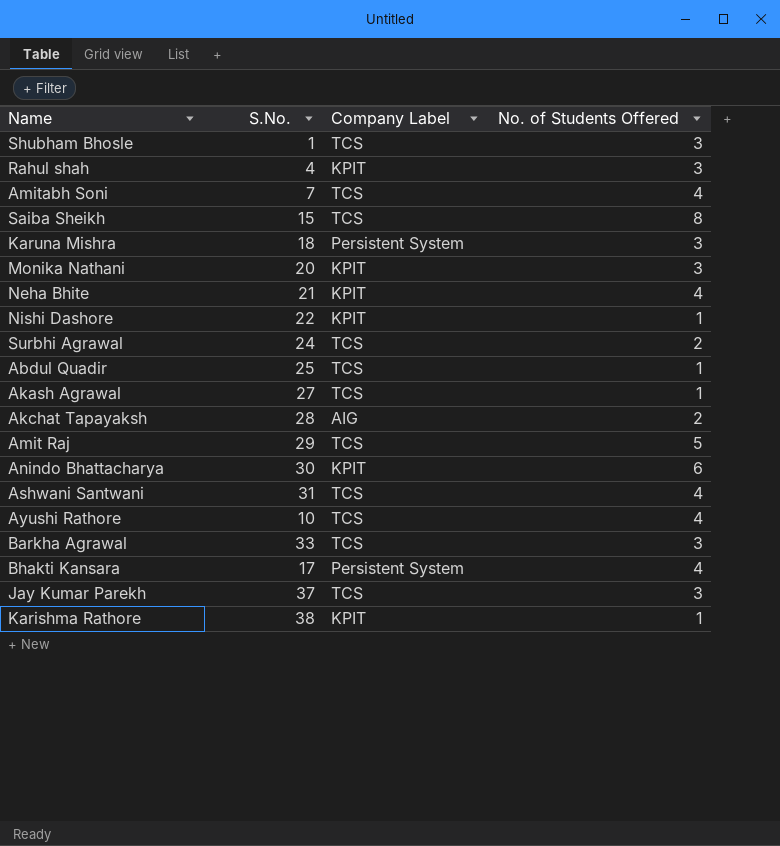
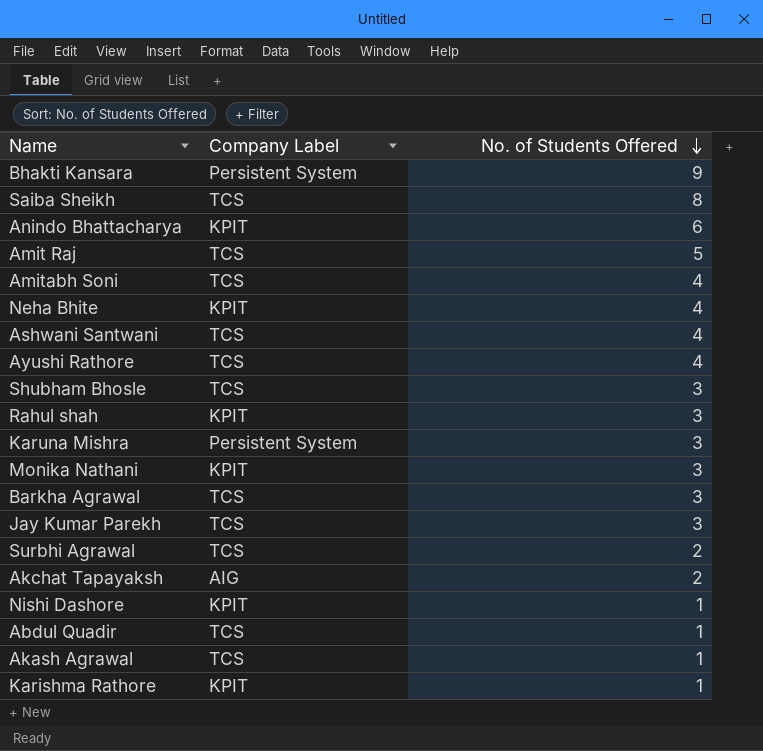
row order: none -> No. of Students Offered descending
column S.No. | position: 2 -> none
Bhakti Kansara | No. of Students Offered: 4 -> 9

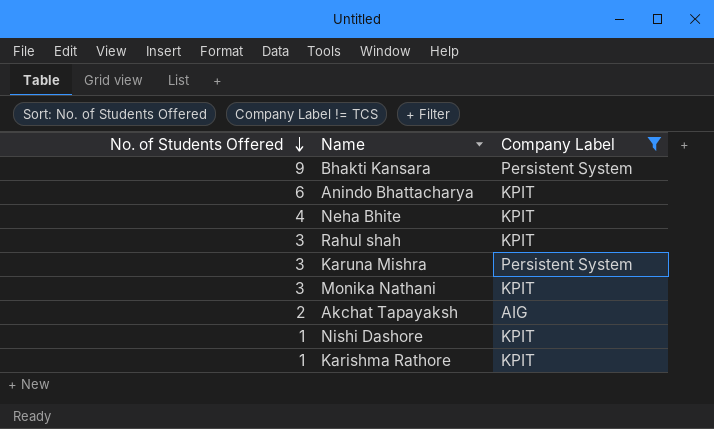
filter: none -> Company Label != TCS
column No. of Students Offered | position: 3 -> 1

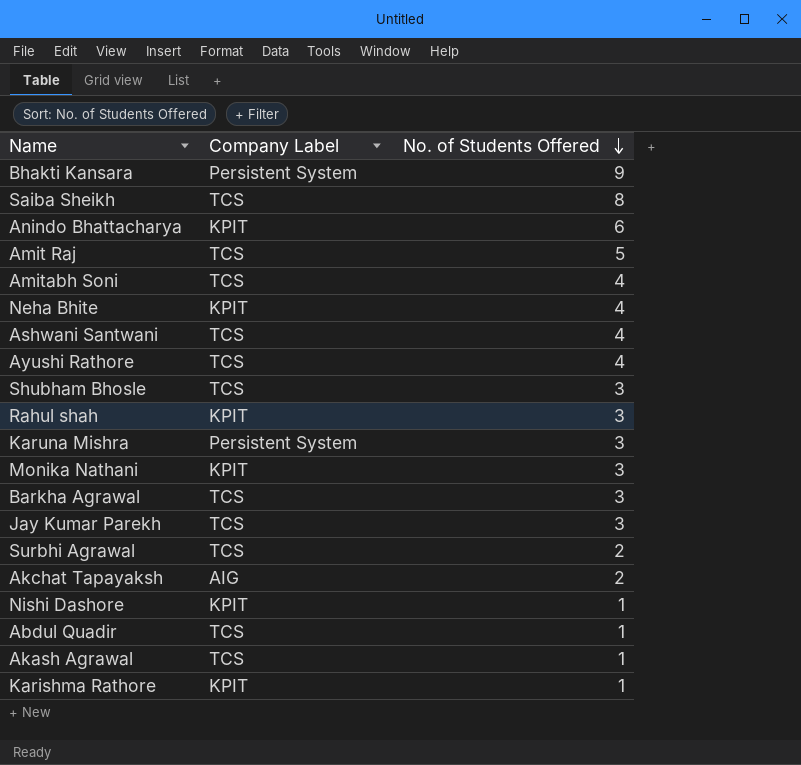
filter: Company Label != TCS -> none
column No. of Students Offered | position: 1 -> 3

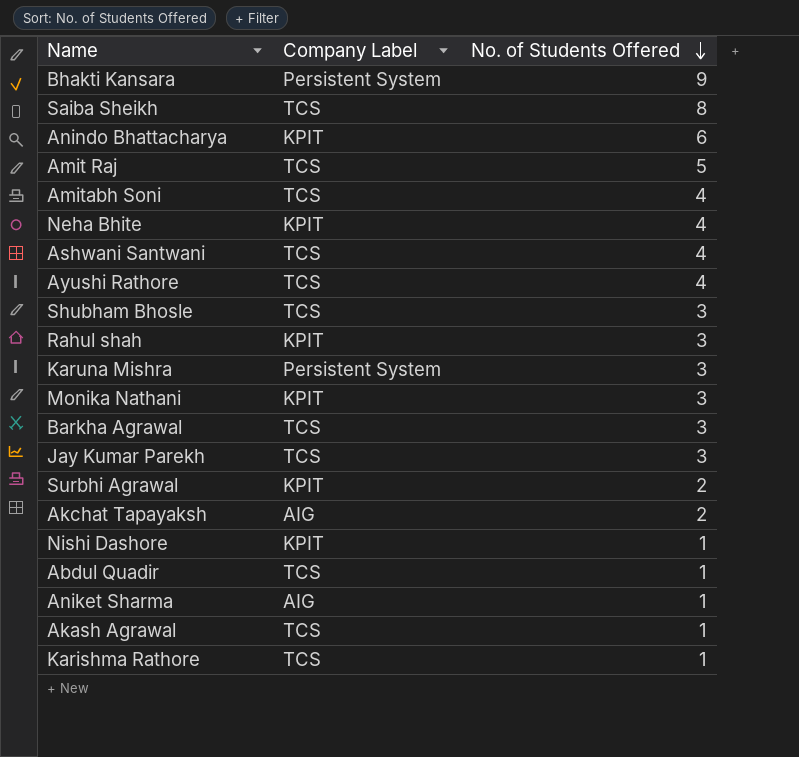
Surbhi Agrawal | Company Label: TCS -> KPIT
row Aniket Sharma: none -> AIG | 1
Karishma Rathore | Company Label: KPIT -> TCS

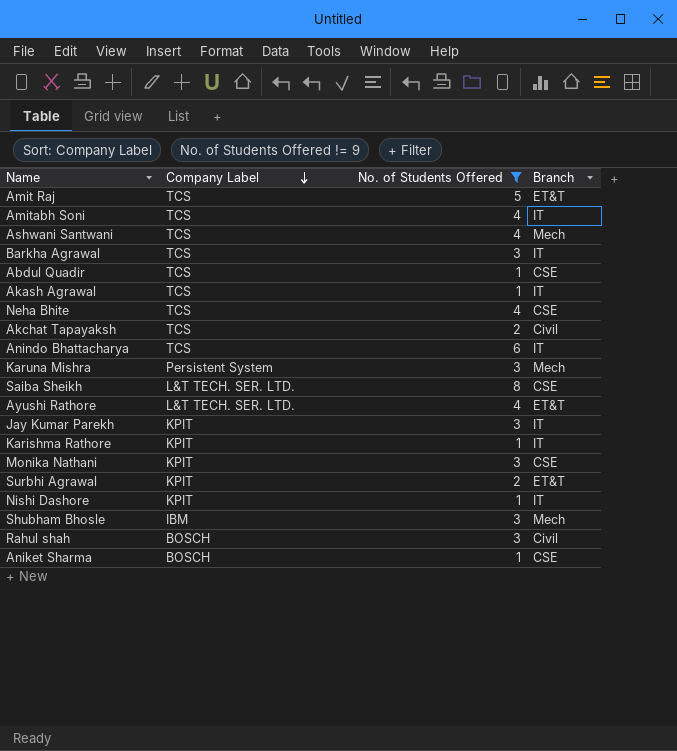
filter: none -> No. of Students Offered != 9
row order: No. of Students Offered descending -> Company Label descending
column Branch | position: none -> 4
Neha Bhite | Company Label: KPIT -> TCS
Akchat Tapayaksh | Company Label: AIG -> TCS
Anindo Bhattacharya | Company Label: KPIT -> TCS
Saiba Sheikh | Company Label: TCS -> L&T TECH. SER. LTD.
Ayushi Rathore | Company Label: TCS -> L&T TECH. SER. LTD.
Jay Kumar Parekh | Company Label: TCS -> KPIT
Karishma Rathore | Company Label: TCS -> KPIT
Shubham Bhosle | Company Label: TCS -> IBM
Rahul shah | Company Label: KPIT -> BOSCH
Aniket Sharma | Company Label: AIG -> BOSCH

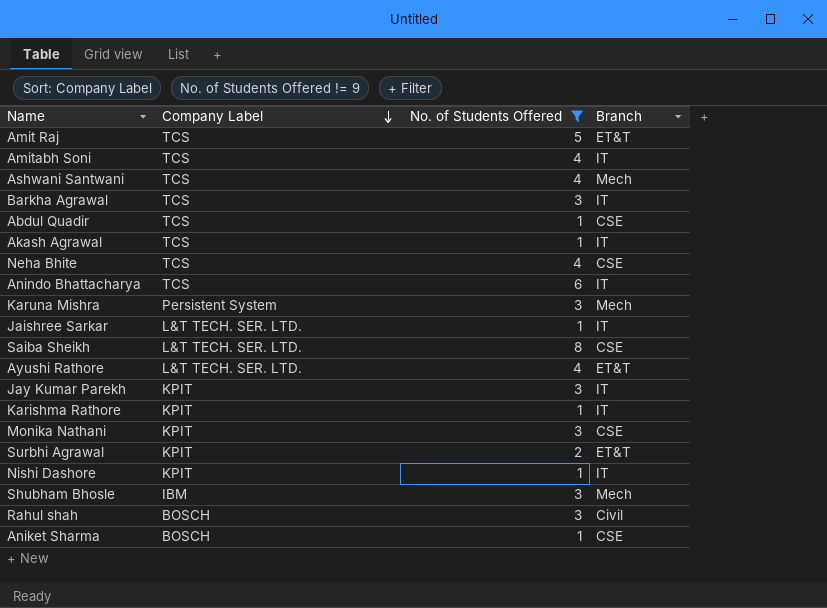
row Akchat Tapayaksh: TCS | 2 | Civil -> none
row Jaishree Sarkar: none -> L&T TECH. SER. LTD. | 1 | IT

